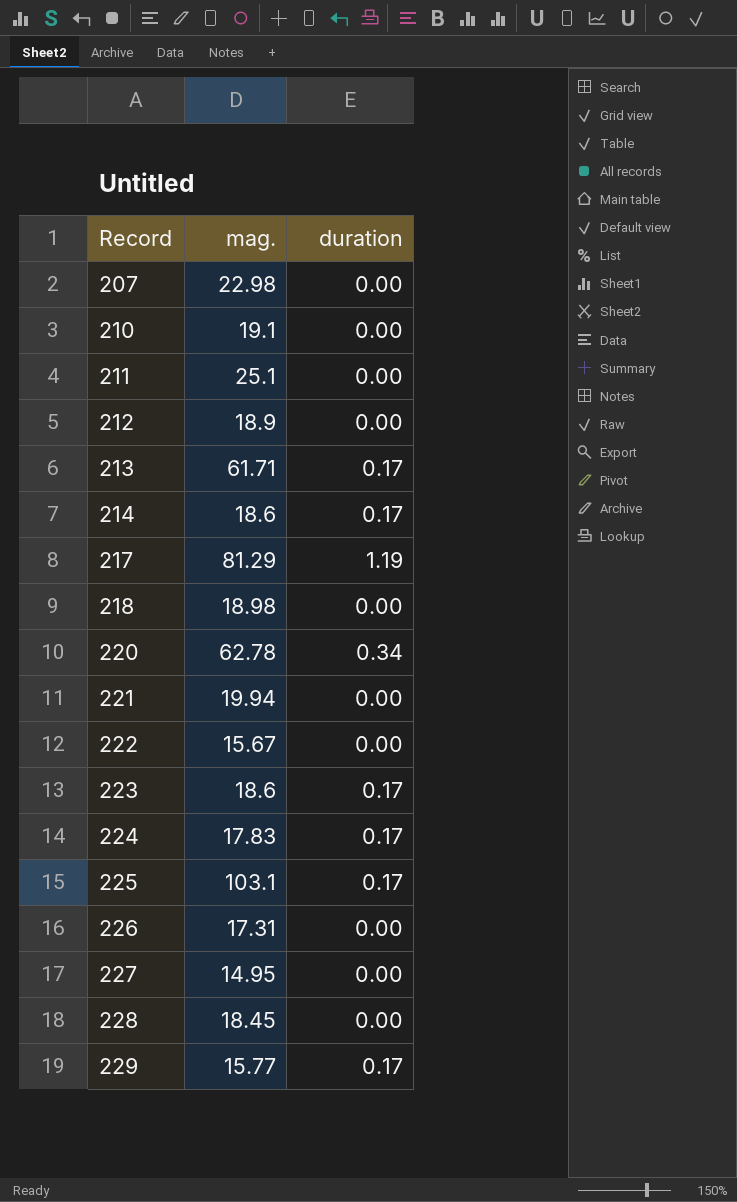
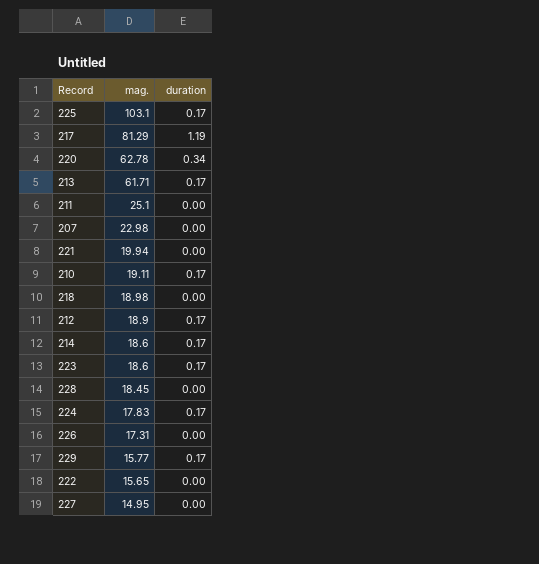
row order: Record ascending -> mag. descending
210 | mag.: 19.1 -> 19.11
210 | duration: 0.00 -> 0.17
212 | duration: 0.00 -> 0.17
222 | mag.: 15.67 -> 15.65

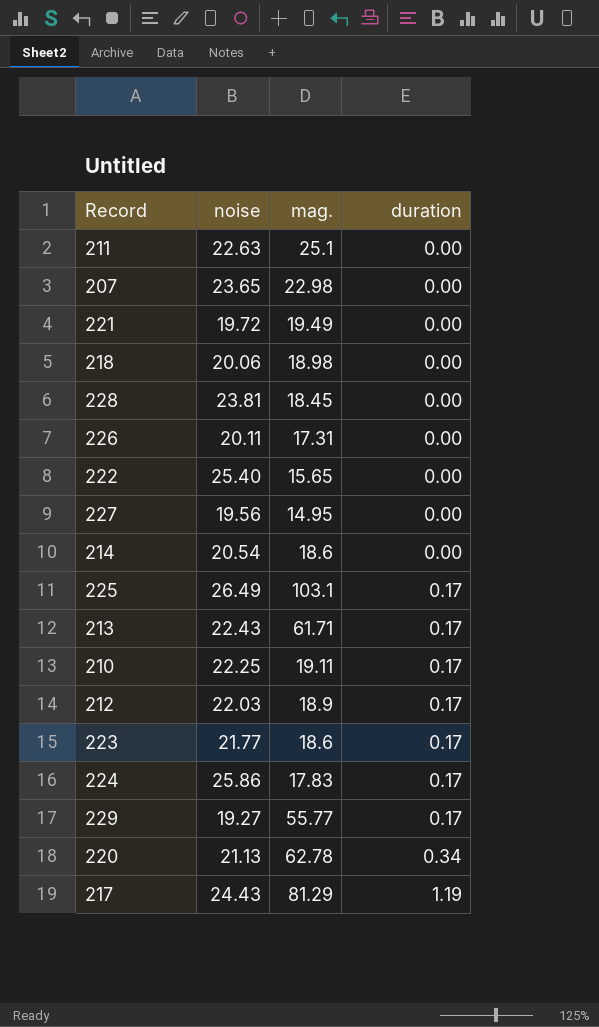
row order: mag. descending -> duration ascending
column noise | position: none -> 2
221 | mag.: 19.94 -> 19.49
214 | duration: 0.17 -> 0.00
229 | mag.: 15.77 -> 55.77

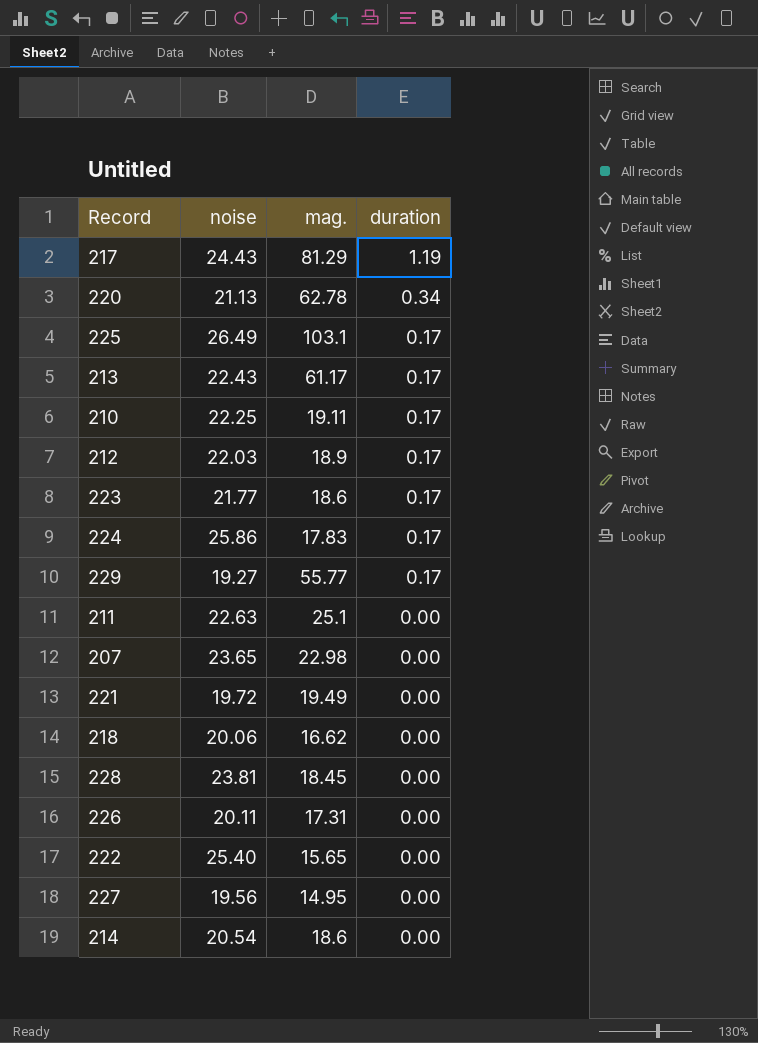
row order: duration ascending -> duration descending
213 | mag.: 61.71 -> 61.17
218 | mag.: 18.98 -> 16.62

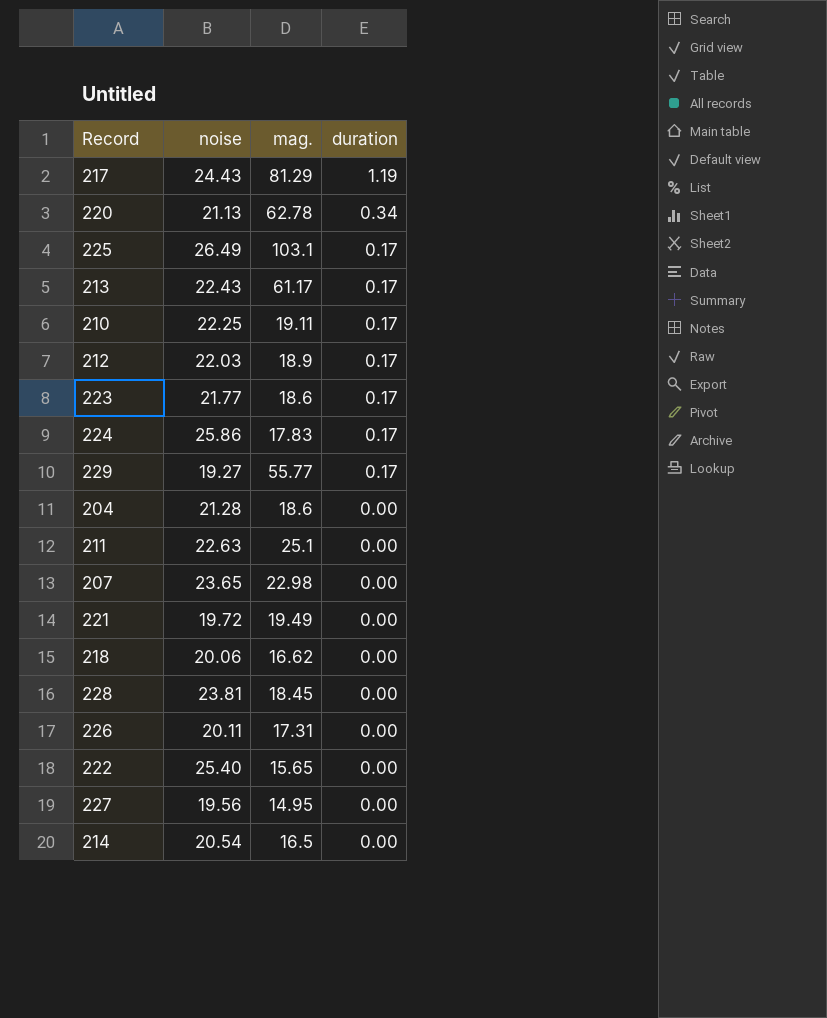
row 204: none -> 21.28 | 18.6 | 0.00
214 | mag.: 18.6 -> 16.5

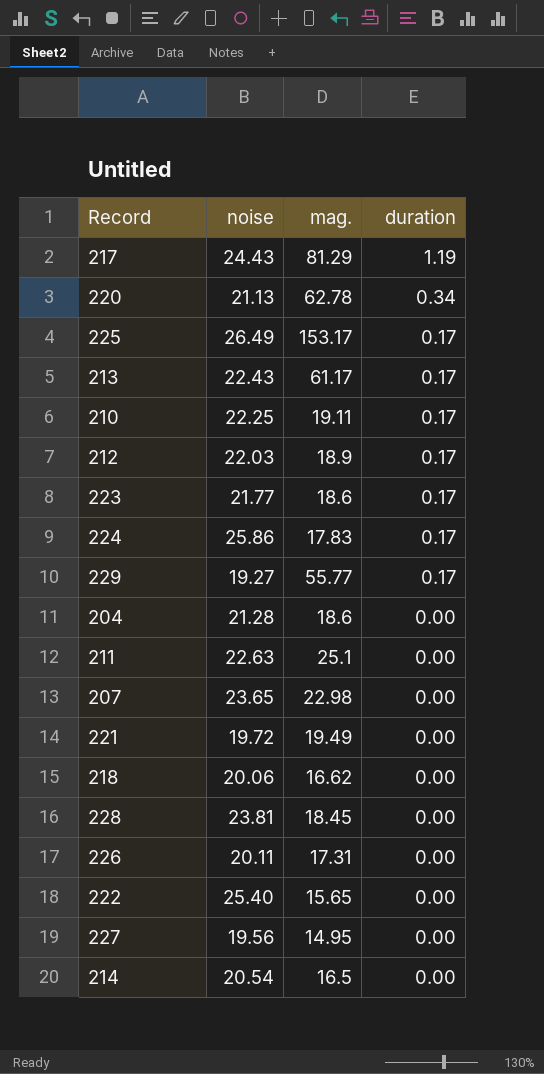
225 | mag.: 103.1 -> 153.17

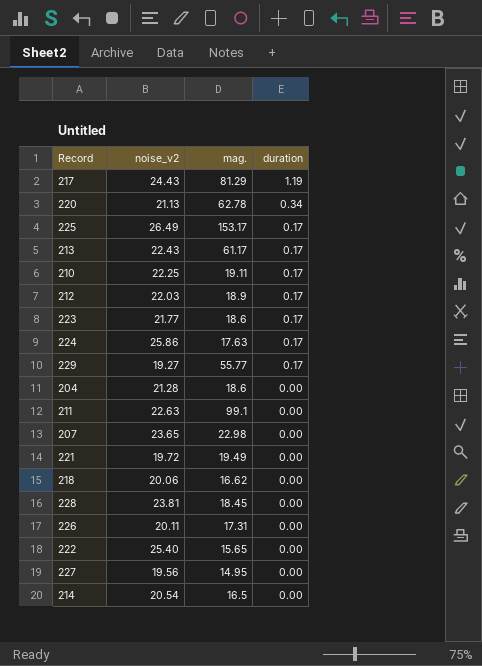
column name: noise -> noise_v2
224 | mag.: 17.83 -> 17.63
211 | mag.: 25.1 -> 99.1

